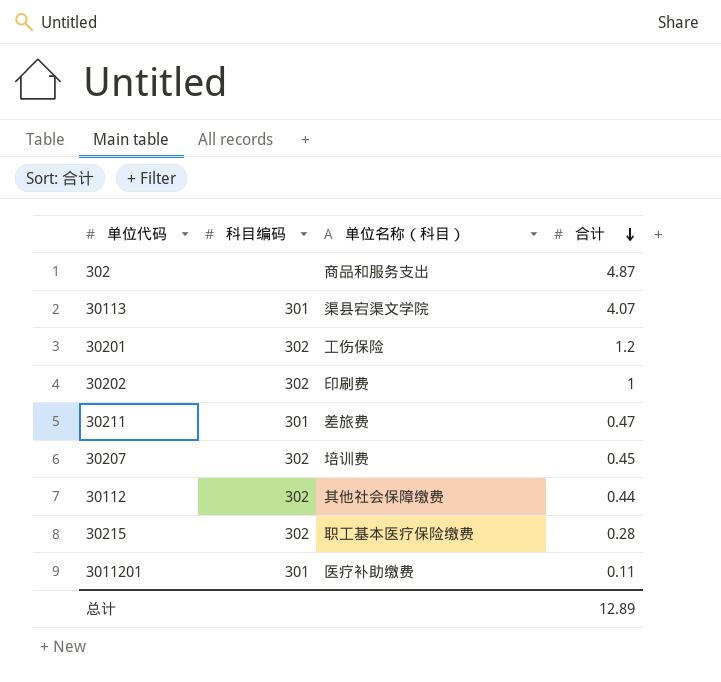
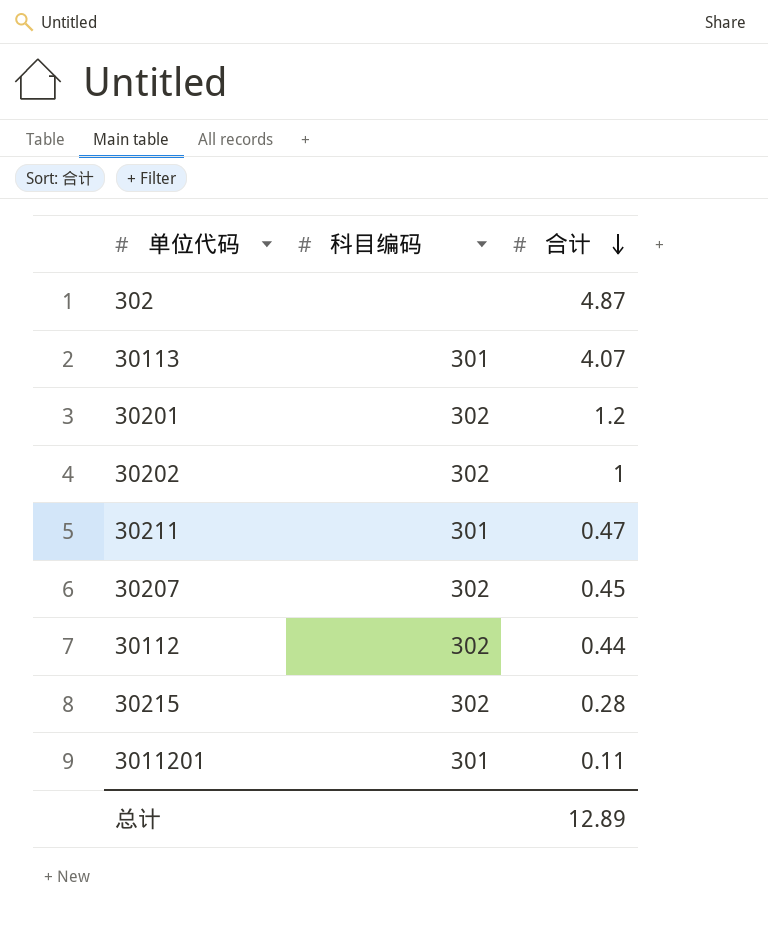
column 单位名称（科目） | position: 3 -> none

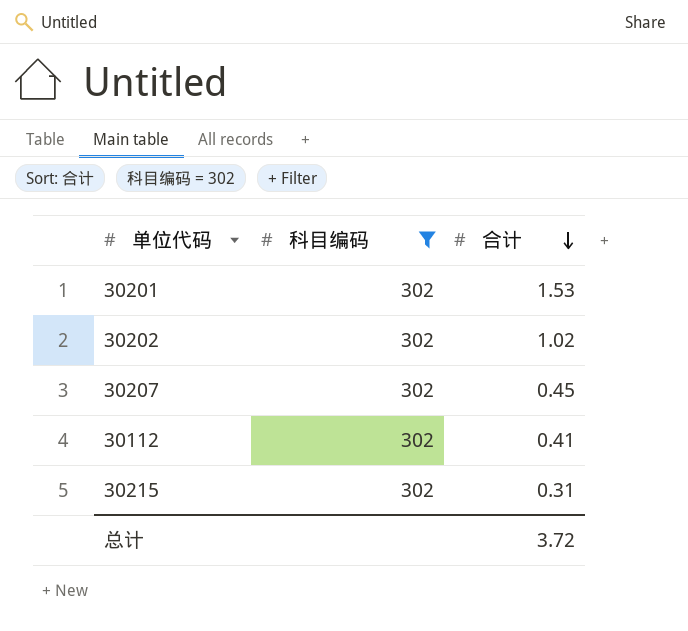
filter: none -> 科目编码 = 302
30201 | 合计: 1.2 -> 1.53
30202 | 合计: 1 -> 1.02
30112 | 合计: 0.44 -> 0.41
30215 | 合计: 0.28 -> 0.31
总计 | 合计: 12.89 -> 3.72

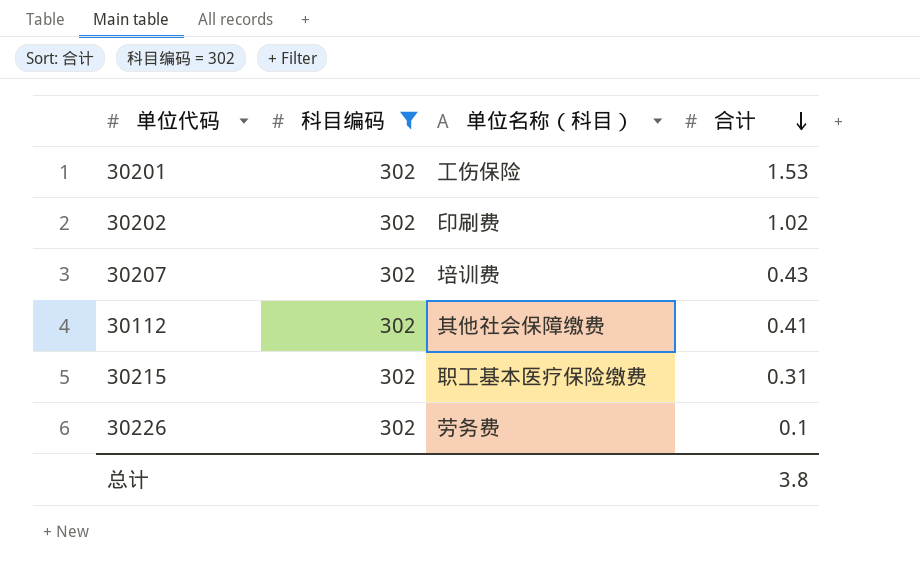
column 单位名称（科目） | position: none -> 3
30207 | 合计: 0.45 -> 0.43
row 30226: none -> 302 | 劳务费 | 0.1
总计 | 合计: 3.72 -> 3.8

